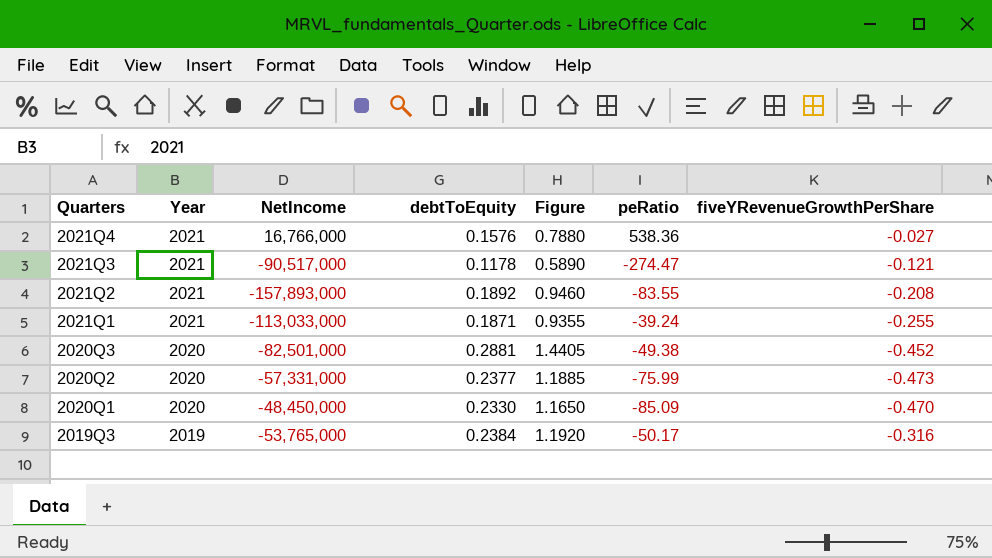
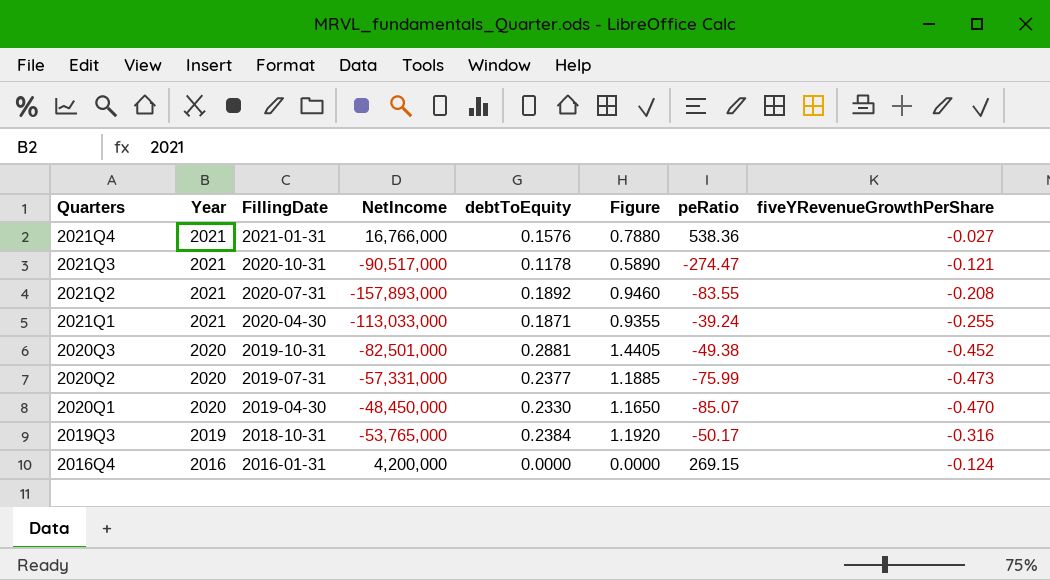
column FillingDate | position: none -> 3
2020Q1 | peRatio: -85.09 -> -85.07
row 2016Q4: none -> 2016 | 2016-01-31 | 4,200,000 | 0.0000 | 0.0000 | 269.15 | -0.124

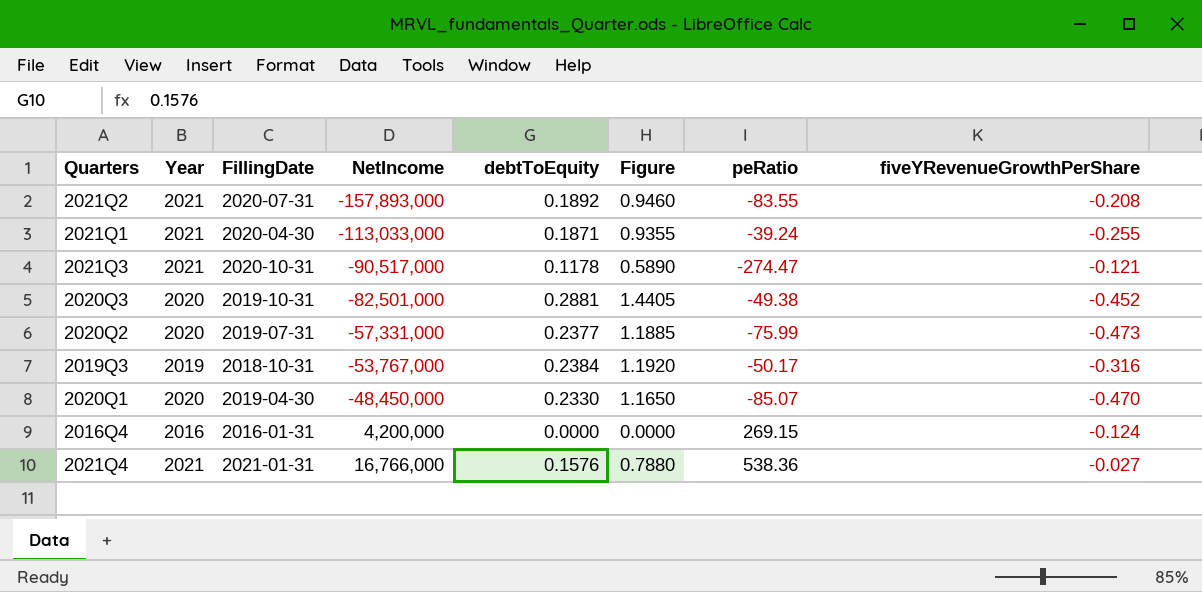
row order: Quarters descending -> NetIncome ascending
2019Q3 | NetIncome: -53,765,000 -> -53,767,000

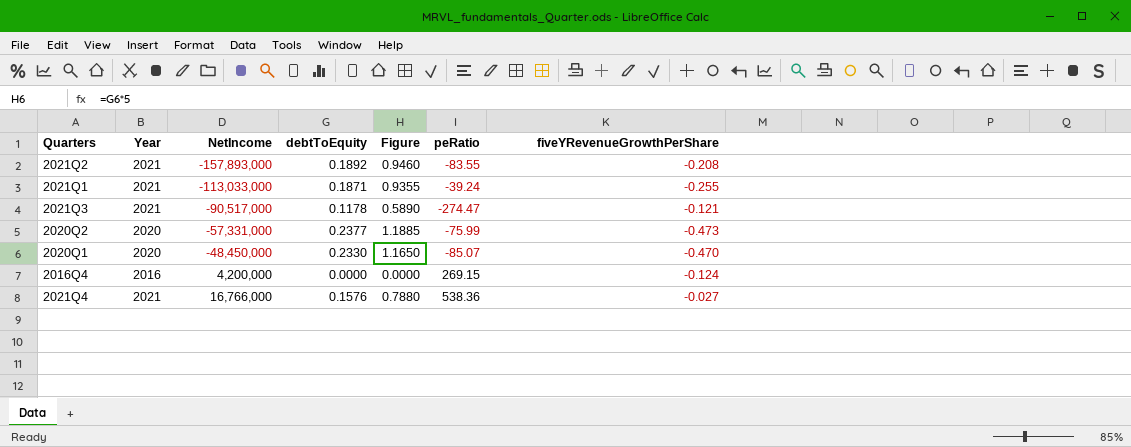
column FillingDate | position: 3 -> none
row 2020Q3: 2020 | 2019-10-31 | -82,501,000 | 0.2881 | 1.4405 | -49.38 | -0.452 -> none
row 2019Q3: 2019 | 2018-10-31 | -53,767,000 | 0.2384 | 1.1920 | -50.17 | -0.316 -> none

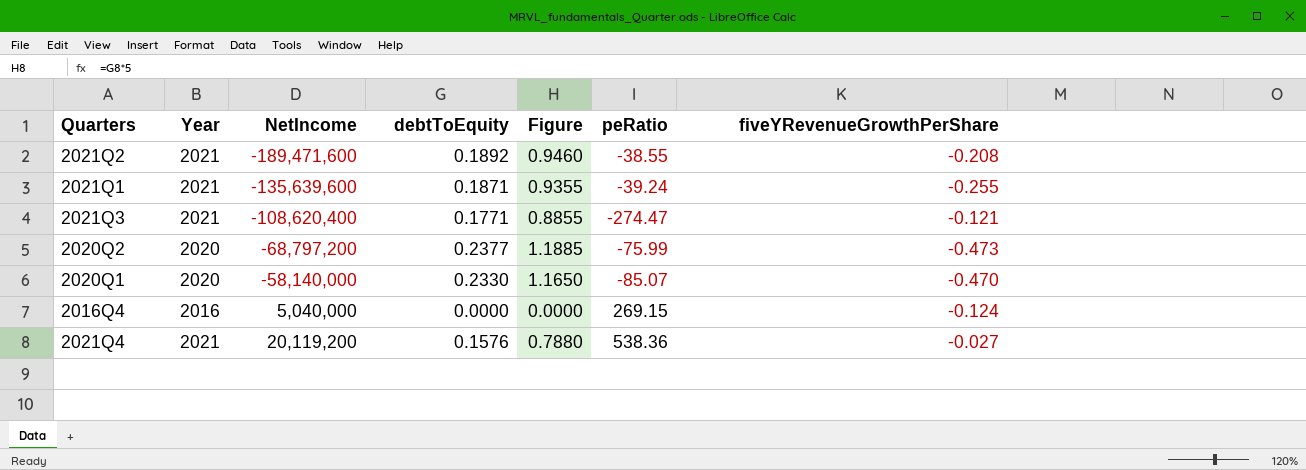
2021Q2 | NetIncome: -157,893,000 -> -189,471,600
2021Q2 | peRatio: -83.55 -> -38.55
2021Q1 | NetIncome: -113,033,000 -> -135,639,600
2021Q3 | NetIncome: -90,517,000 -> -108,620,400
2021Q3 | debtToEquity: 0.1178 -> 0.1771
2021Q3 | Figure: 0.5890 -> 0.8855
2020Q2 | NetIncome: -57,331,000 -> -68,797,200
2020Q1 | NetIncome: -48,450,000 -> -58,140,000
2016Q4 | NetIncome: 4,200,000 -> 5,040,000
2021Q4 | NetIncome: 16,766,000 -> 20,119,200

